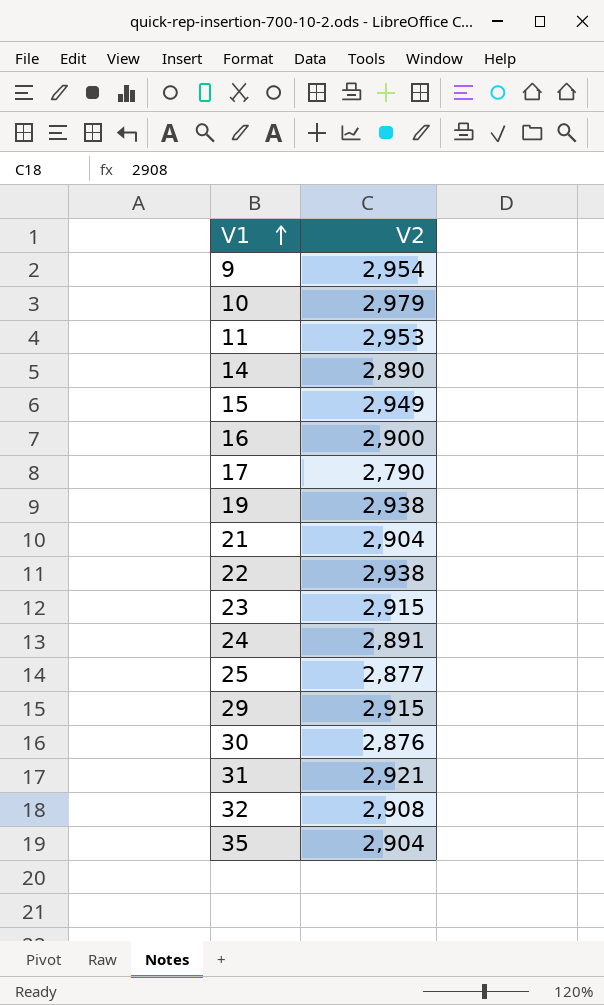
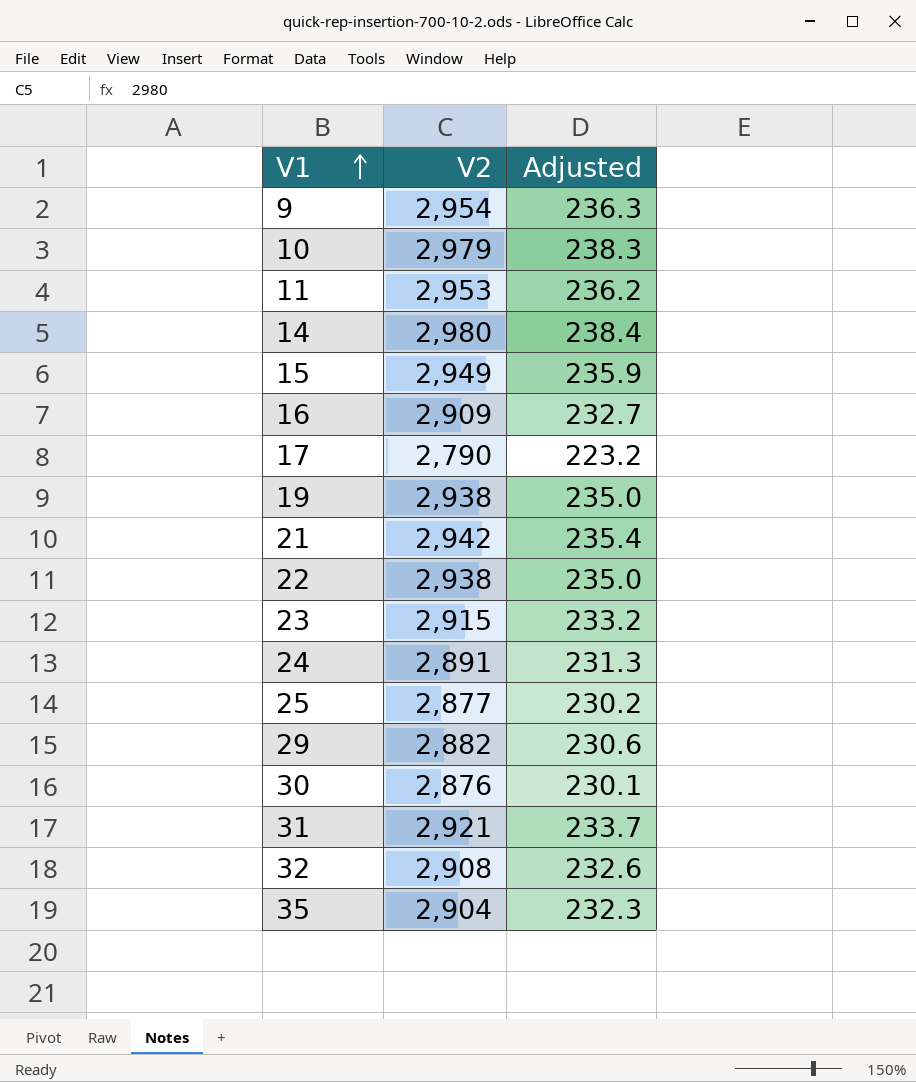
column Adjusted | formula: none -> [V2] * 0.08
14 | V2: 2,890 -> 2,980
16 | V2: 2,900 -> 2,909
21 | V2: 2,904 -> 2,942
29 | V2: 2,915 -> 2,882

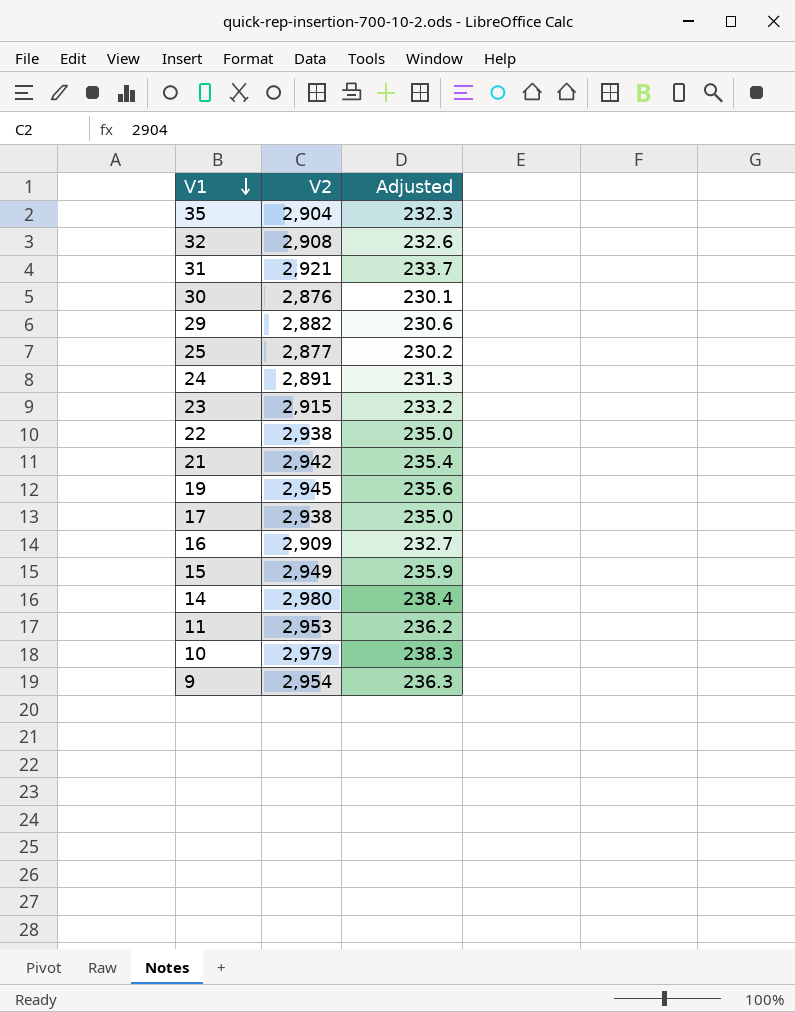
row order: V1 ascending -> V1 descending
19 | V2: 2,938 -> 2,945
19 | Adjusted: 235.0 -> 235.6
17 | V2: 2,790 -> 2,938
17 | Adjusted: 223.2 -> 235.0

